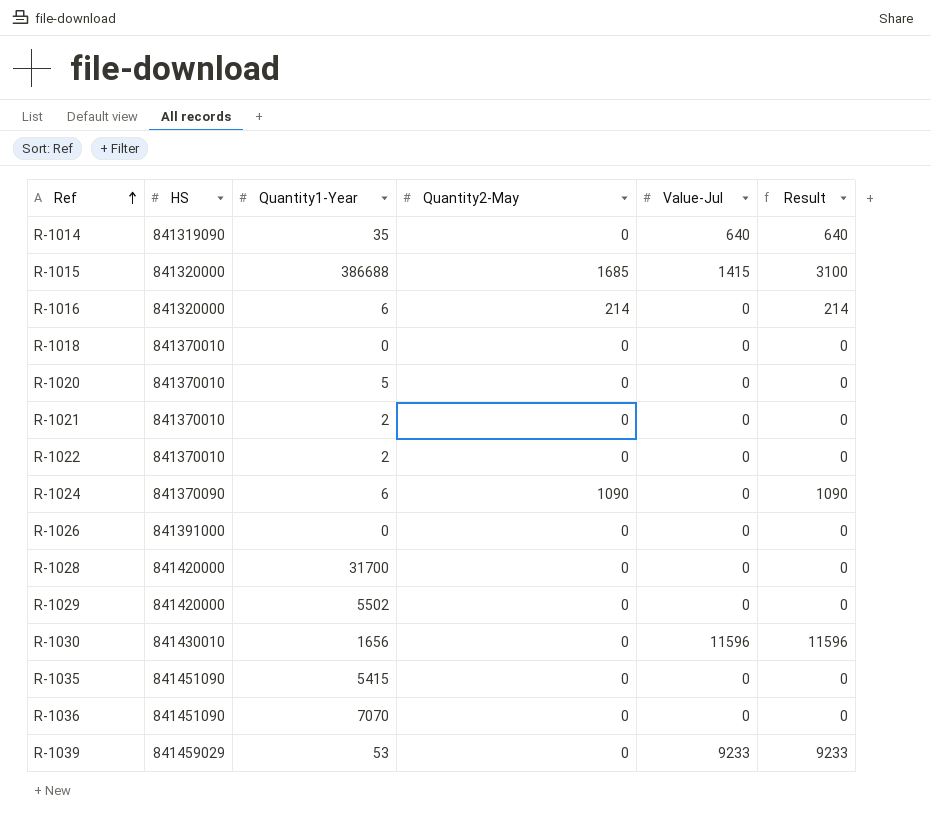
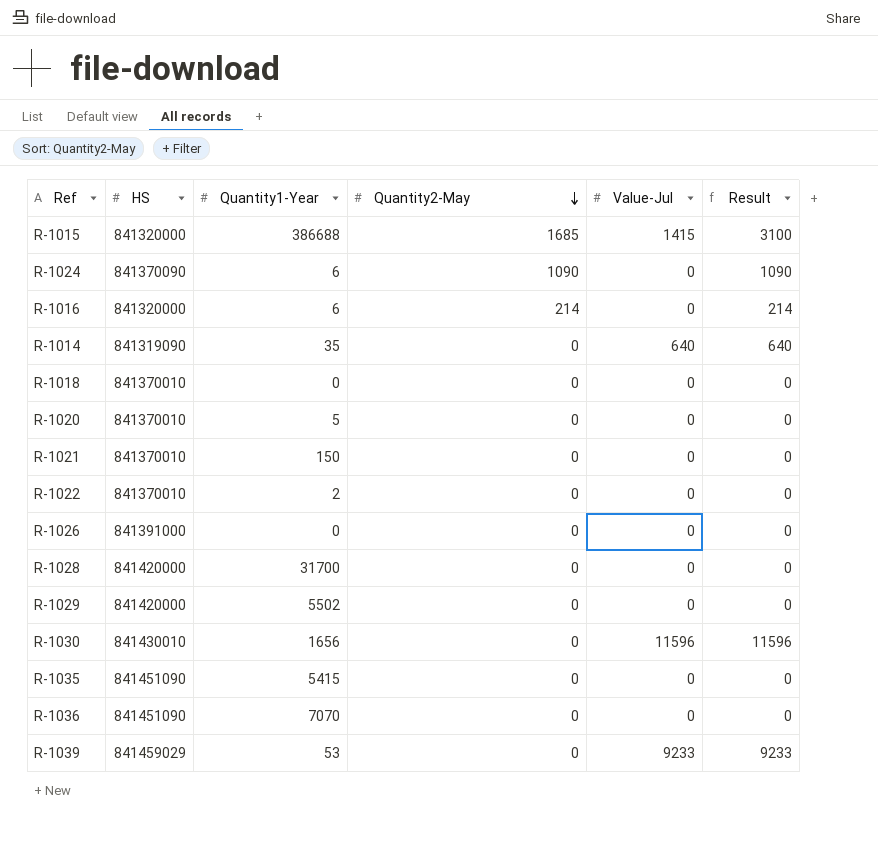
row order: Ref ascending -> Quantity2-May descending
R-1021 | Quantity1-Year: 2 -> 150

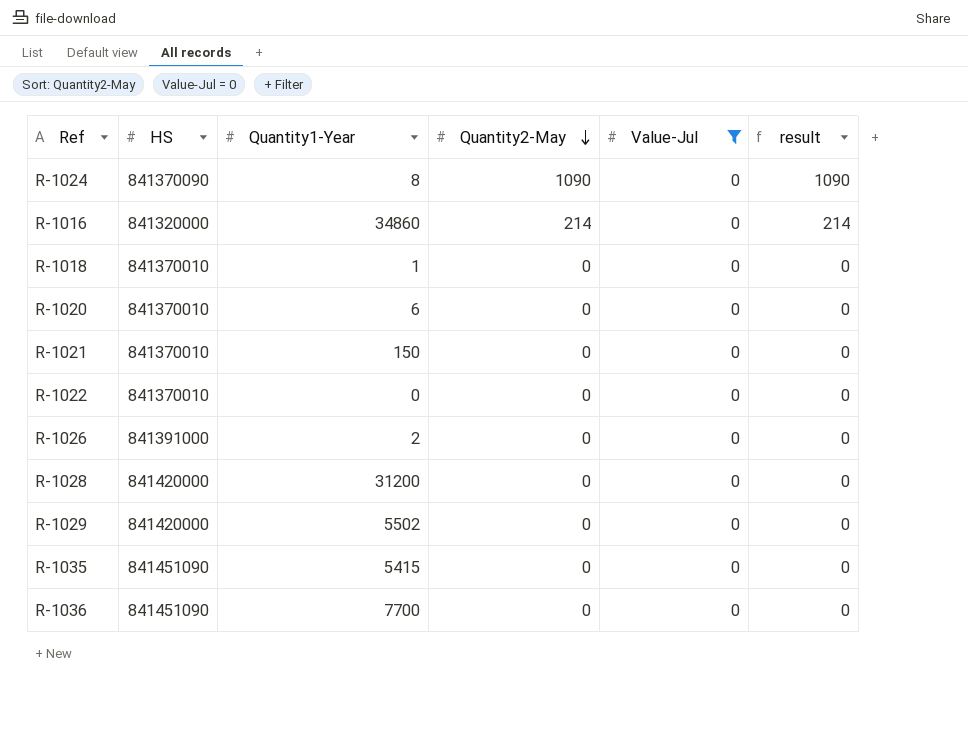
filter: none -> Value-Jul = 0
column name: Result -> result
R-1024 | Quantity1-Year: 6 -> 8
R-1016 | Quantity1-Year: 6 -> 34860
R-1018 | Quantity1-Year: 0 -> 1
R-1020 | Quantity1-Year: 5 -> 6
R-1022 | Quantity1-Year: 2 -> 0
R-1026 | Quantity1-Year: 0 -> 2
R-1028 | Quantity1-Year: 31700 -> 31200
R-1036 | Quantity1-Year: 7070 -> 7700

